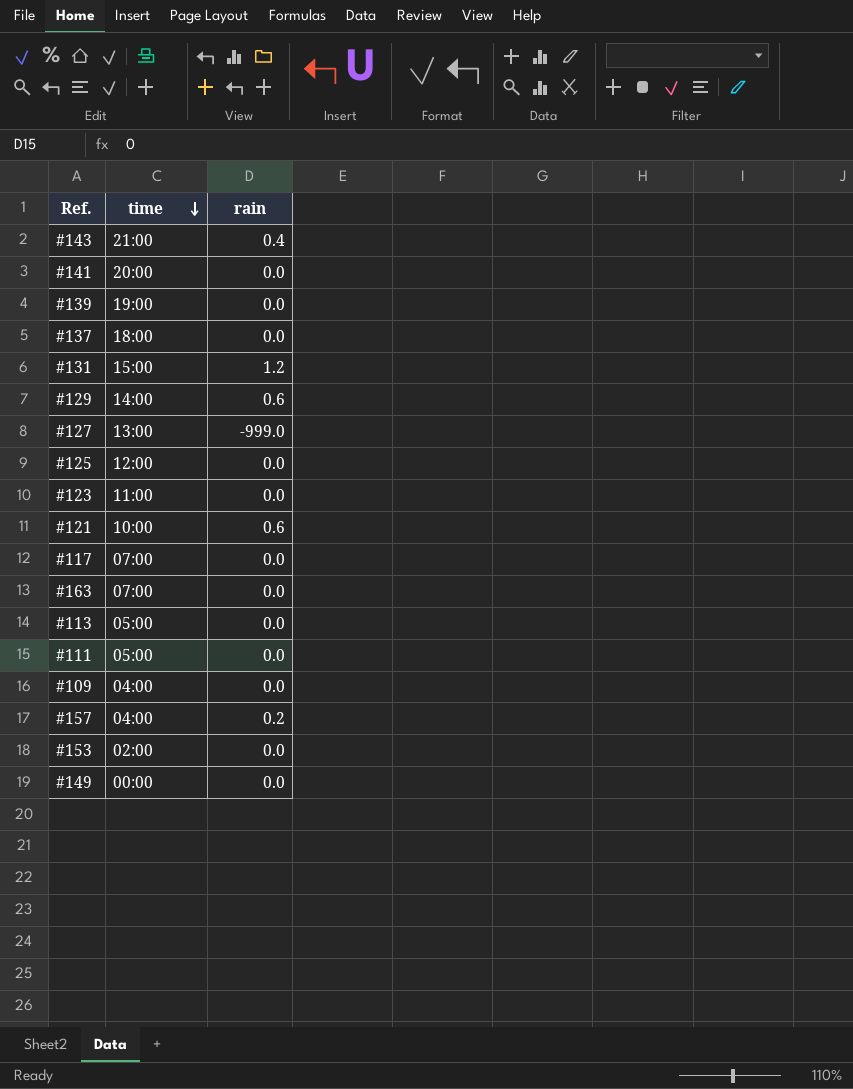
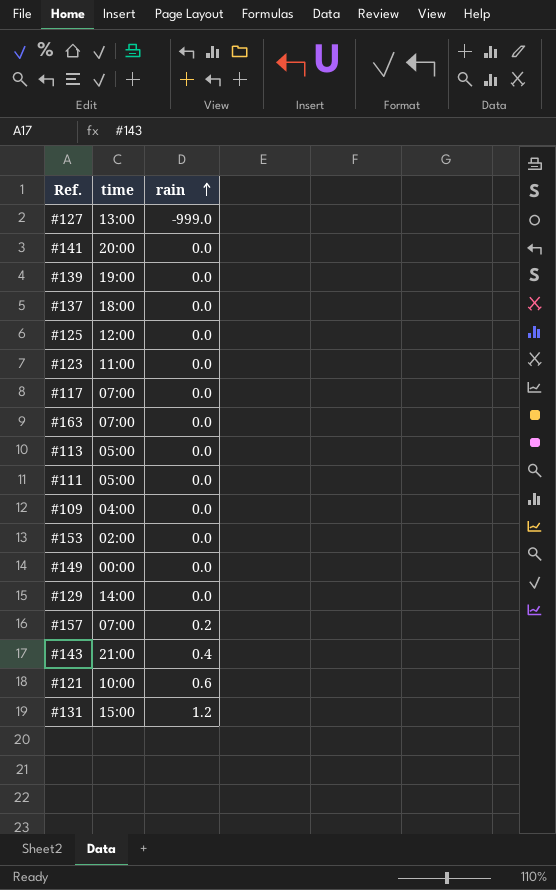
row order: time descending -> rain ascending
#129 | rain: 0.6 -> 0.0
#157 | time: 04:00 -> 07:00

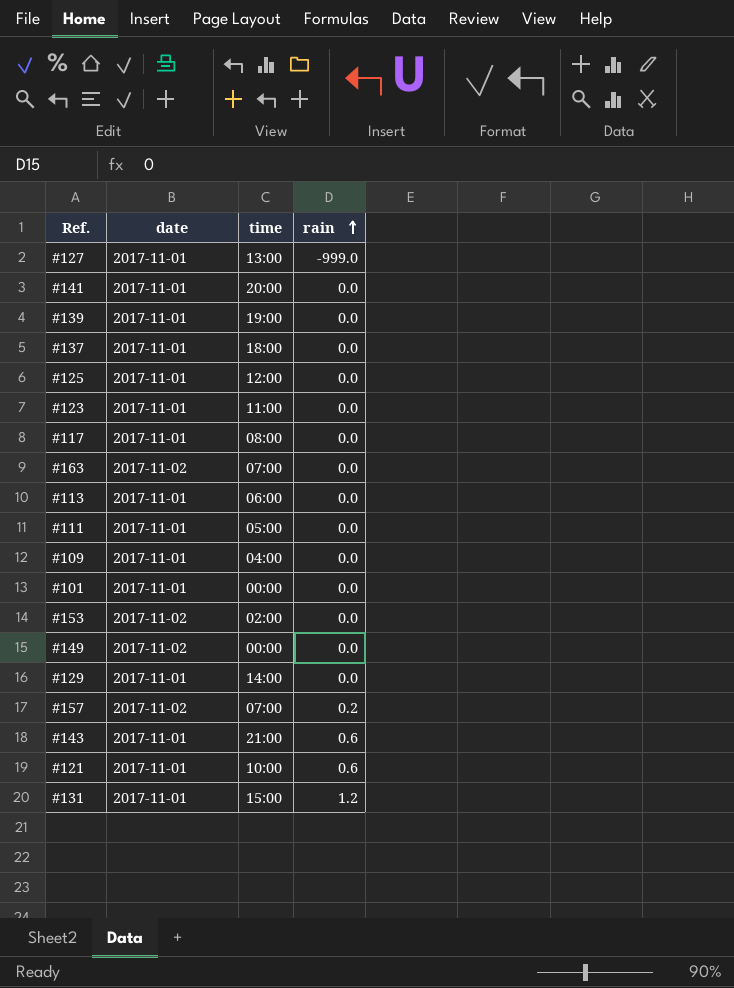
column date | position: none -> 2
#117 | time: 07:00 -> 08:00
#113 | time: 05:00 -> 06:00
row #101: none -> 2017-11-01 | 00:00 | 0.0
#143 | rain: 0.4 -> 0.6

